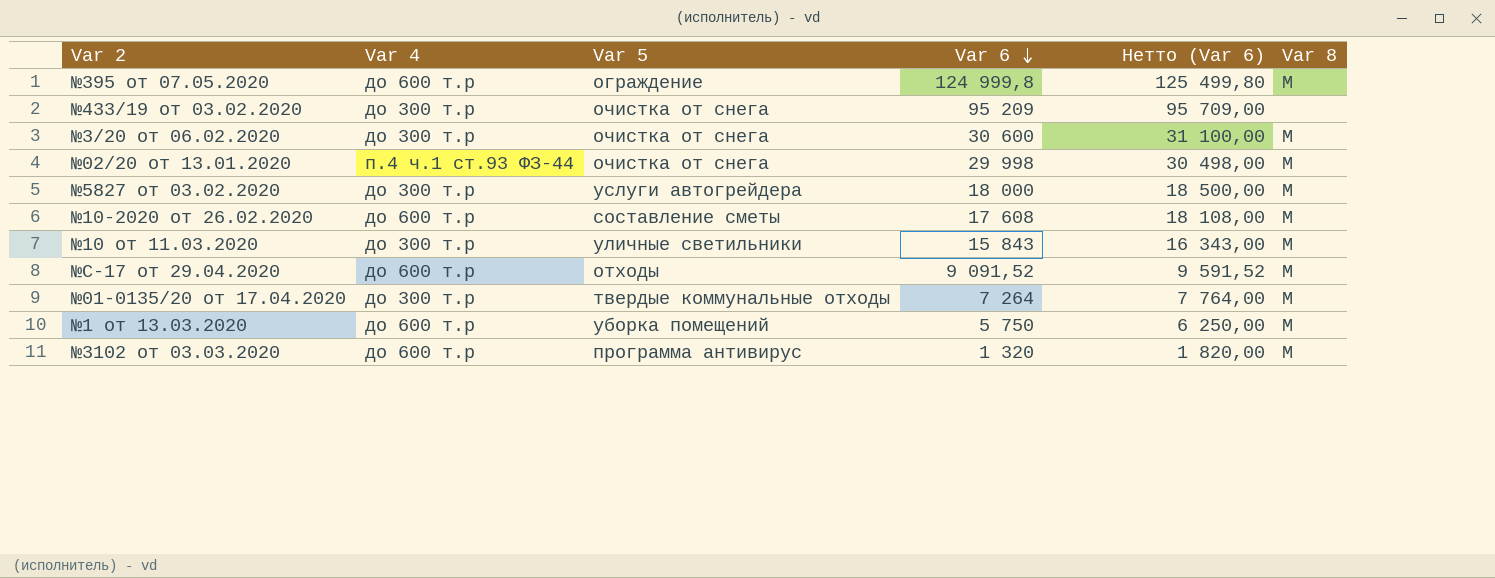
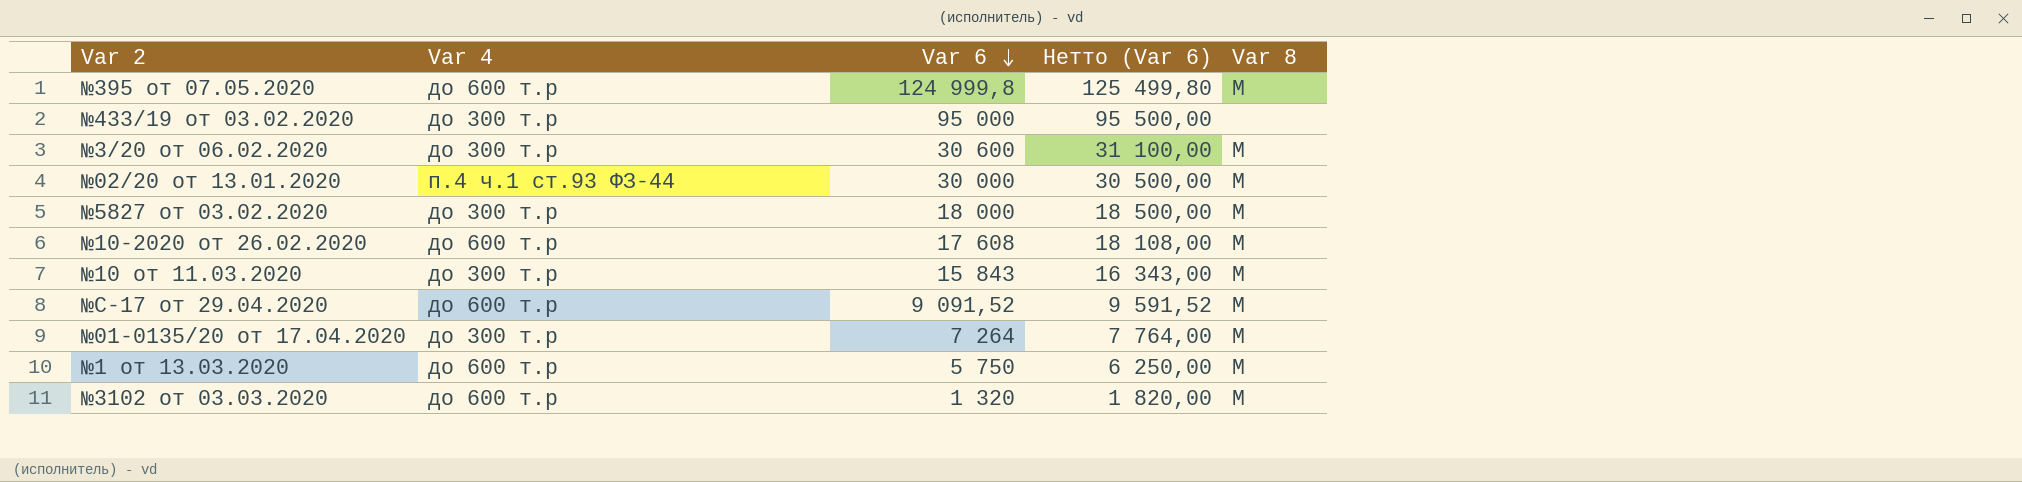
column Var 5 | position: 3 -> none
№433/19 от 03.02.2020 | Var 6: 95 209 -> 95 000
№433/19 от 03.02.2020 | Нетто (Var 6): 95 709,00 -> 95 500,00
№02/20 от 13.01.2020 | Var 6: 29 998 -> 30 000
№02/20 от 13.01.2020 | Нетто (Var 6): 30 498,00 -> 30 500,00

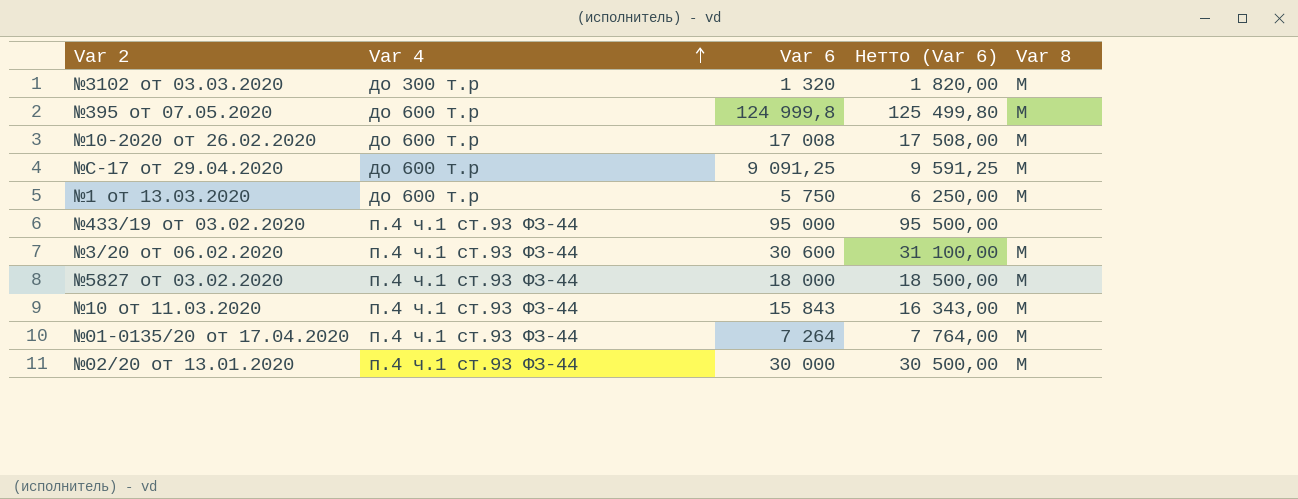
row order: Var 6 descending -> Var 4 ascending
№3102 от 03.03.2020 | Var 4: до 600 т.р -> до 300 т.р
№10-2020 от 26.02.2020 | Var 6: 17 608 -> 17 008
№10-2020 от 26.02.2020 | Нетто (Var 6): 18 108,00 -> 17 508,00
№С-17 от 29.04.2020 | Var 6: 9 091,52 -> 9 091,25
№С-17 от 29.04.2020 | Нетто (Var 6): 9 591,52 -> 9 591,25
№433/19 от 03.02.2020 | Var 4: до 300 т.р -> п.4 ч.1 ст.93 ФЗ-44
№3/20 от 06.02.2020 | Var 4: до 300 т.р -> п.4 ч.1 ст.93 ФЗ-44
№5827 от 03.02.2020 | Var 4: до 300 т.р -> п.4 ч.1 ст.93 ФЗ-44
№10 от 11.03.2020 | Var 4: до 300 т.р -> п.4 ч.1 ст.93 ФЗ-44
№01-0135/20 от 17.04.2020 | Var 4: до 300 т.р -> п.4 ч.1 ст.93 ФЗ-44

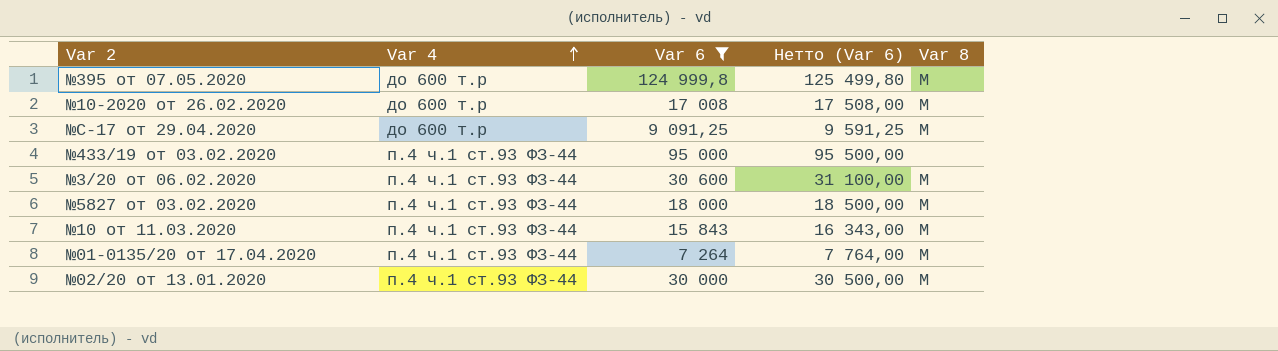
filter: none -> Var 6 >= 7 264

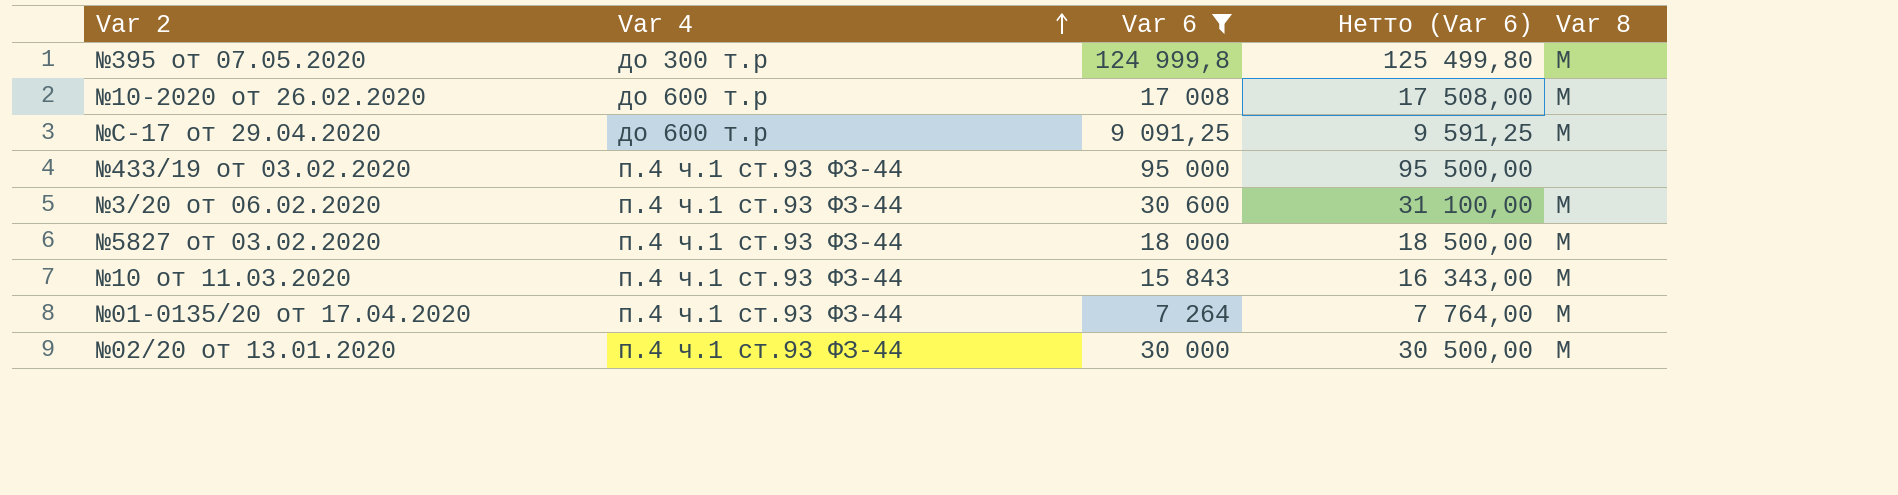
№395 от 07.05.2020 | Var 4: до 600 т.р -> до 300 т.р

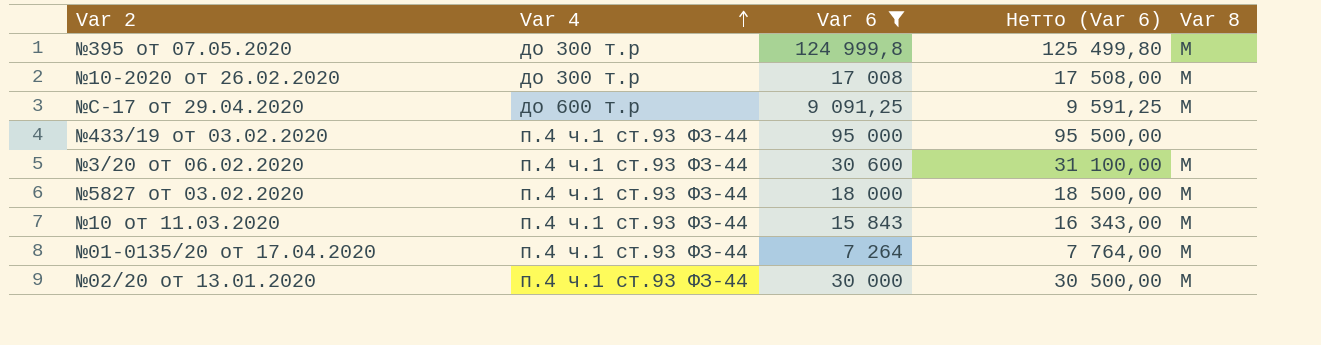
№10-2020 от 26.02.2020 | Var 4: до 600 т.р -> до 300 т.р

